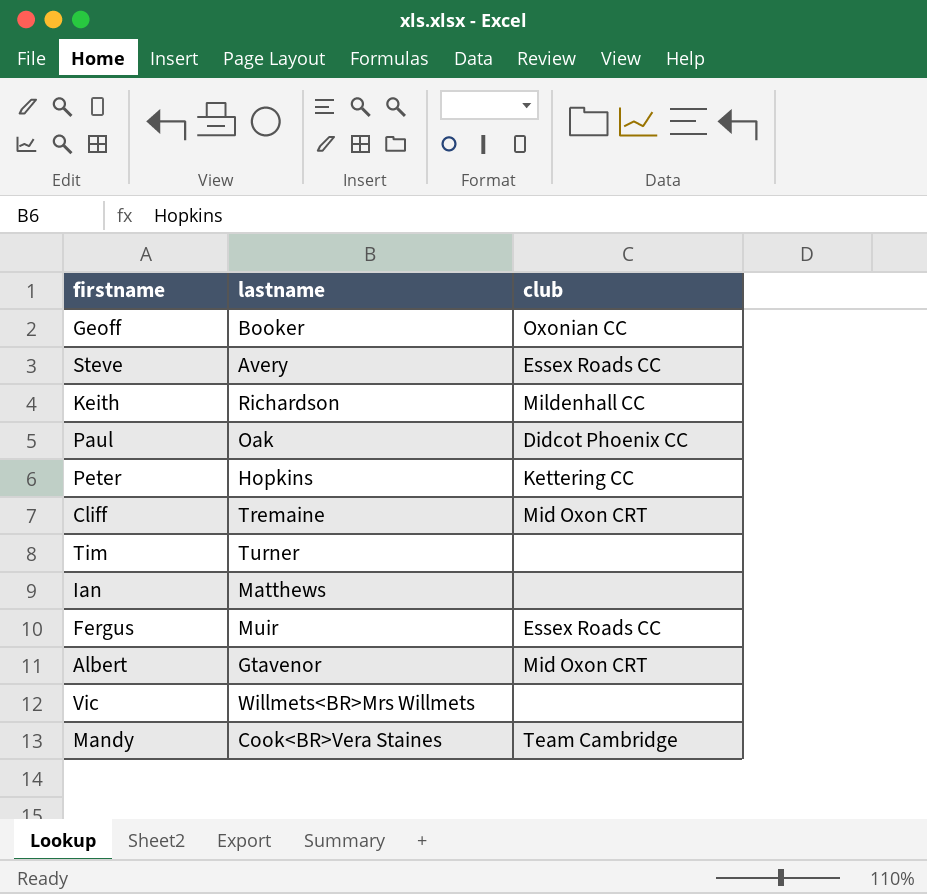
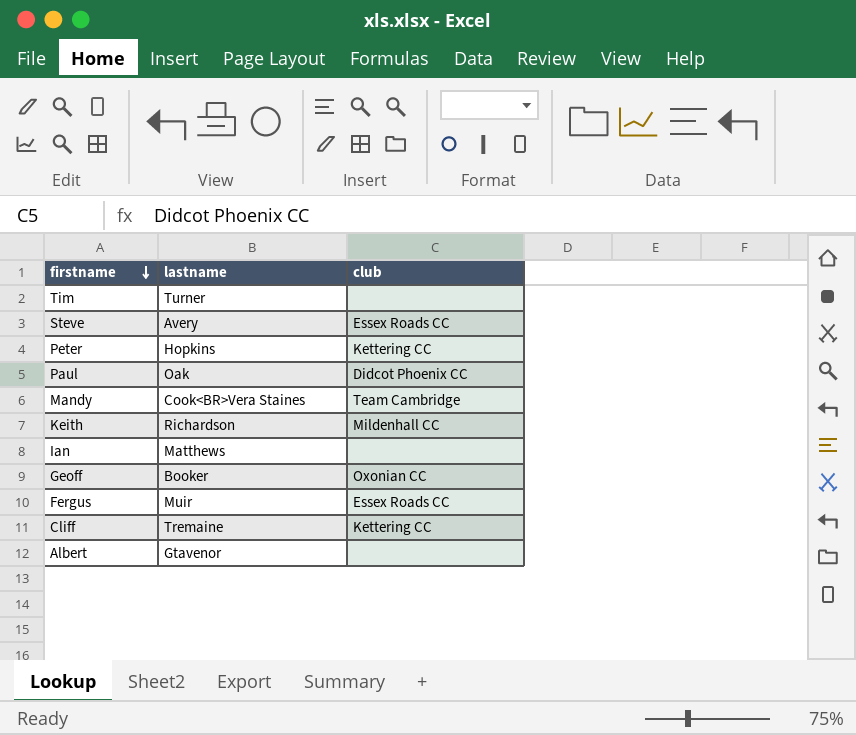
row order: none -> firstname descending
row Vic: Willmets<BR>Mrs Willmets | none -> none
Cliff | club: Mid Oxon CRT -> Kettering CC
Albert | club: Mid Oxon CRT -> none

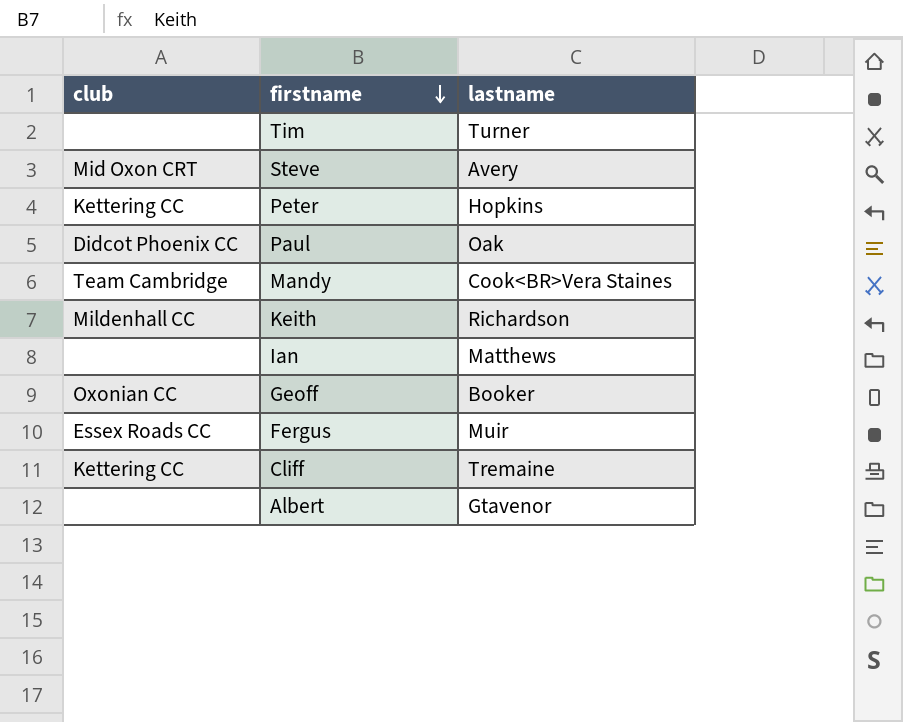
column club | position: 3 -> 1
Steve | club: Essex Roads CC -> Mid Oxon CRT

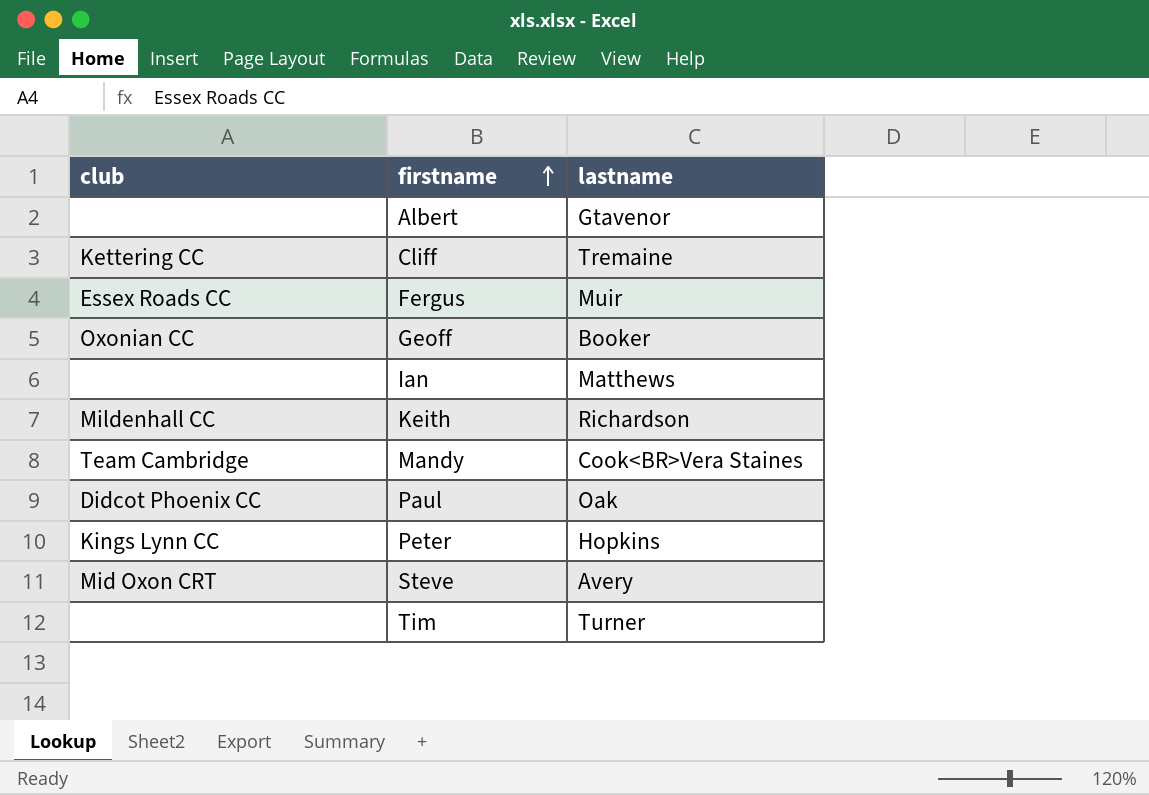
row order: firstname descending -> firstname ascending
Peter | club: Kettering CC -> Kings Lynn CC

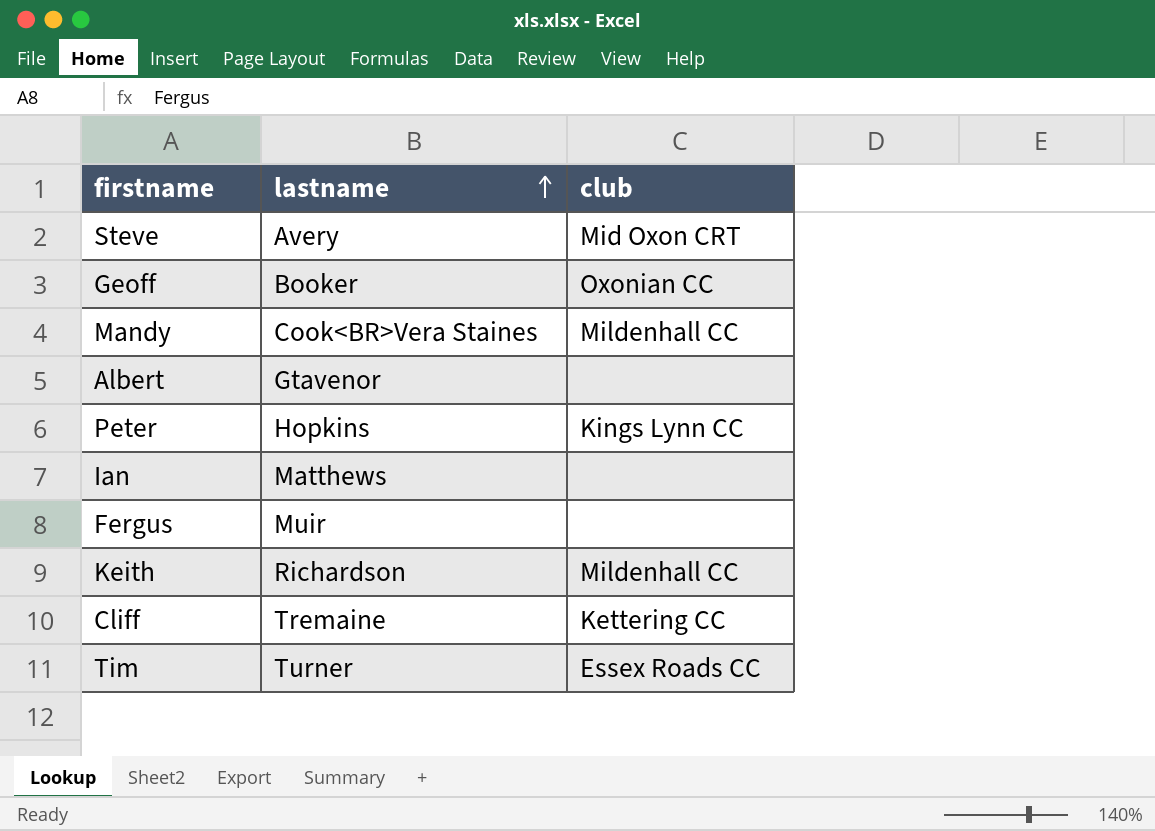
row order: firstname ascending -> lastname ascending
column club | position: 1 -> 3
row Paul: Didcot Phoenix CC | Oak -> none
Mandy | club: Team Cambridge -> Mildenhall CC
Fergus | club: Essex Roads CC -> none
Tim | club: none -> Essex Roads CC

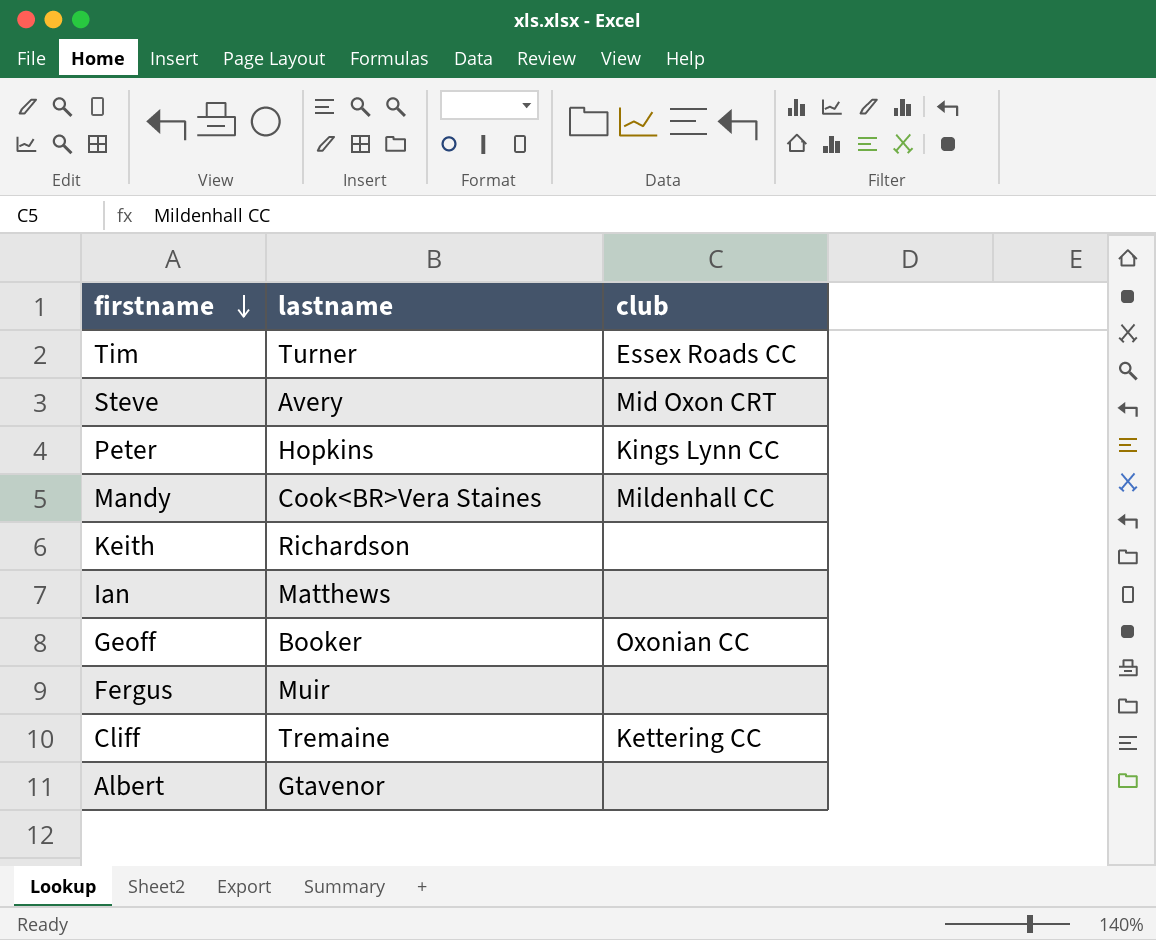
row order: lastname ascending -> firstname descending
Keith | club: Mildenhall CC -> none

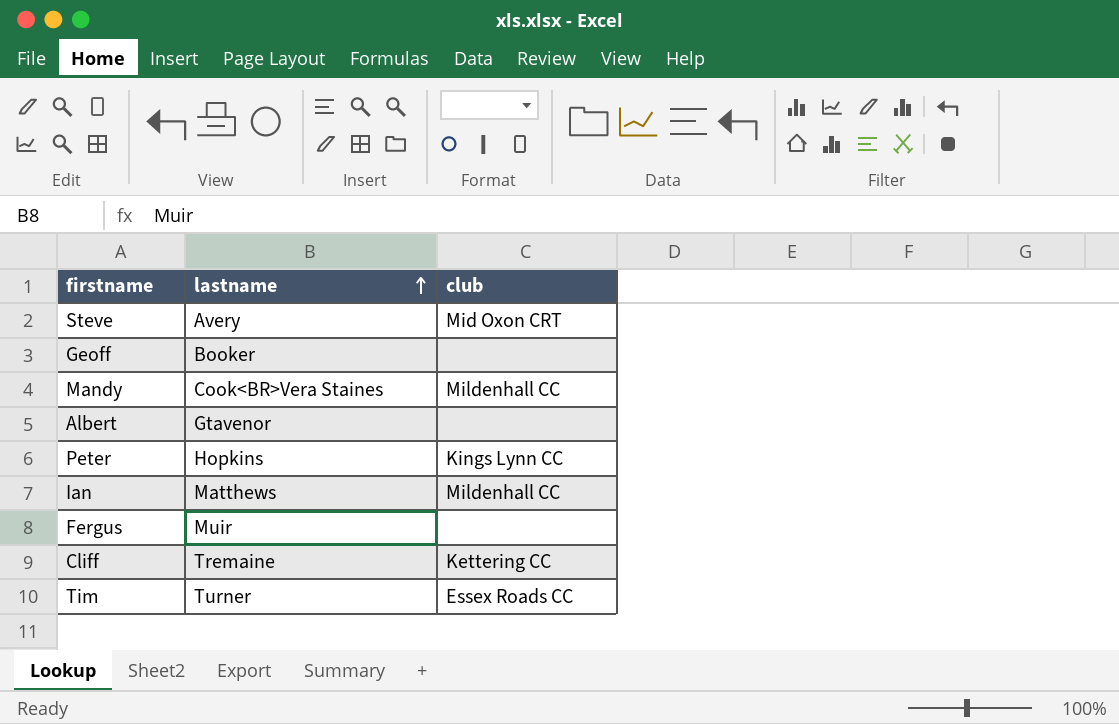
row order: firstname descending -> lastname ascending
row Keith: Richardson | none -> none
Geoff | club: Oxonian CC -> none
Ian | club: none -> Mildenhall CC

